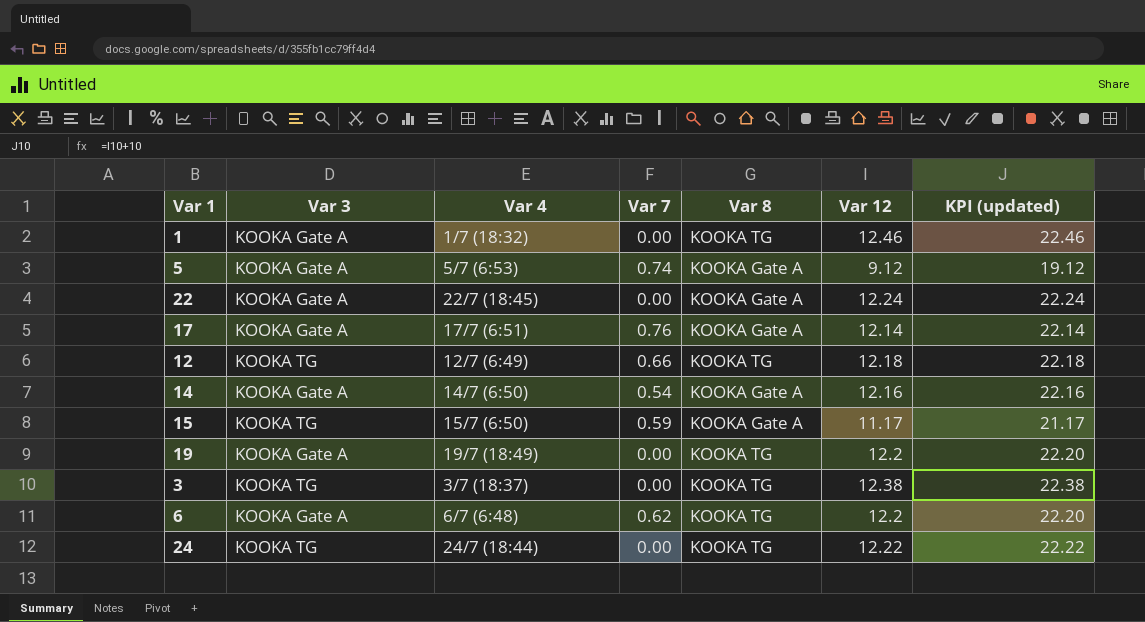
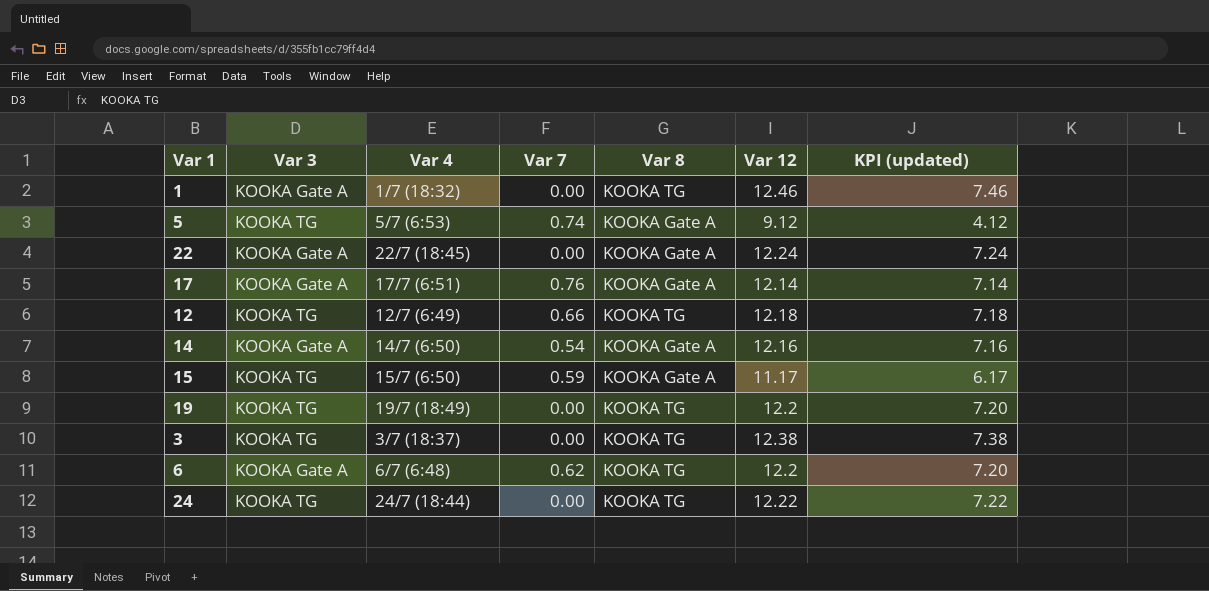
column KPI (updated) | formula: [Var 12] + 10 -> [Var 12] - 5
5 | Var 3: KOOKA Gate A -> KOOKA TG
19 | Var 3: KOOKA Gate A -> KOOKA TG

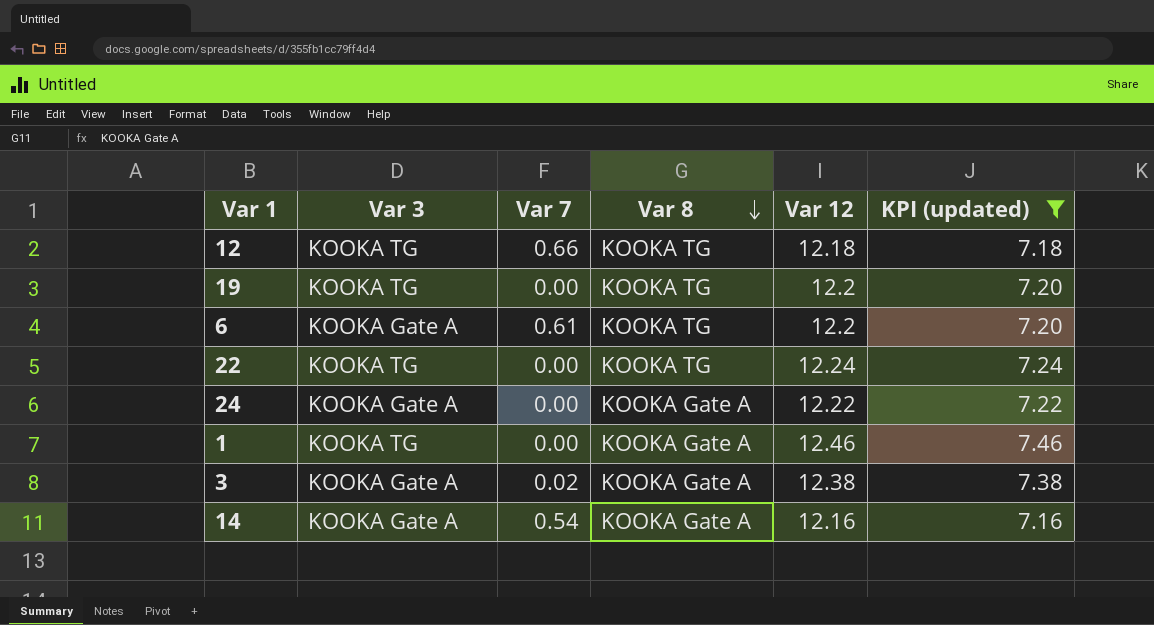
filter: none -> KPI (updated) >= 7.16
row order: none -> Var 8 descending
column Var 4 | position: 3 -> none
6 | Var 7: 0.62 -> 0.61
22 | Var 3: KOOKA Gate A -> KOOKA TG
22 | Var 8: KOOKA Gate A -> KOOKA TG
24 | Var 3: KOOKA TG -> KOOKA Gate A
24 | Var 8: KOOKA TG -> KOOKA Gate A
1 | Var 3: KOOKA Gate A -> KOOKA TG
1 | Var 8: KOOKA TG -> KOOKA Gate A
3 | Var 3: KOOKA TG -> KOOKA Gate A
3 | Var 7: 0.00 -> 0.02
3 | Var 8: KOOKA TG -> KOOKA Gate A

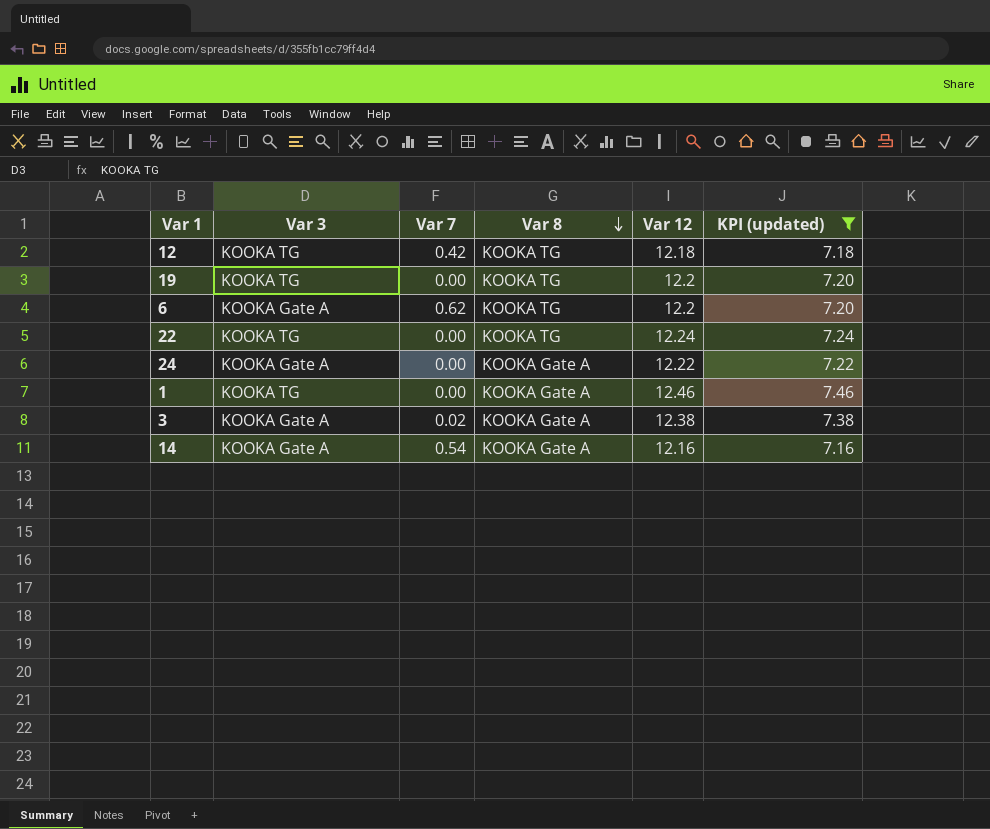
12 | Var 7: 0.66 -> 0.42
6 | Var 7: 0.61 -> 0.62

